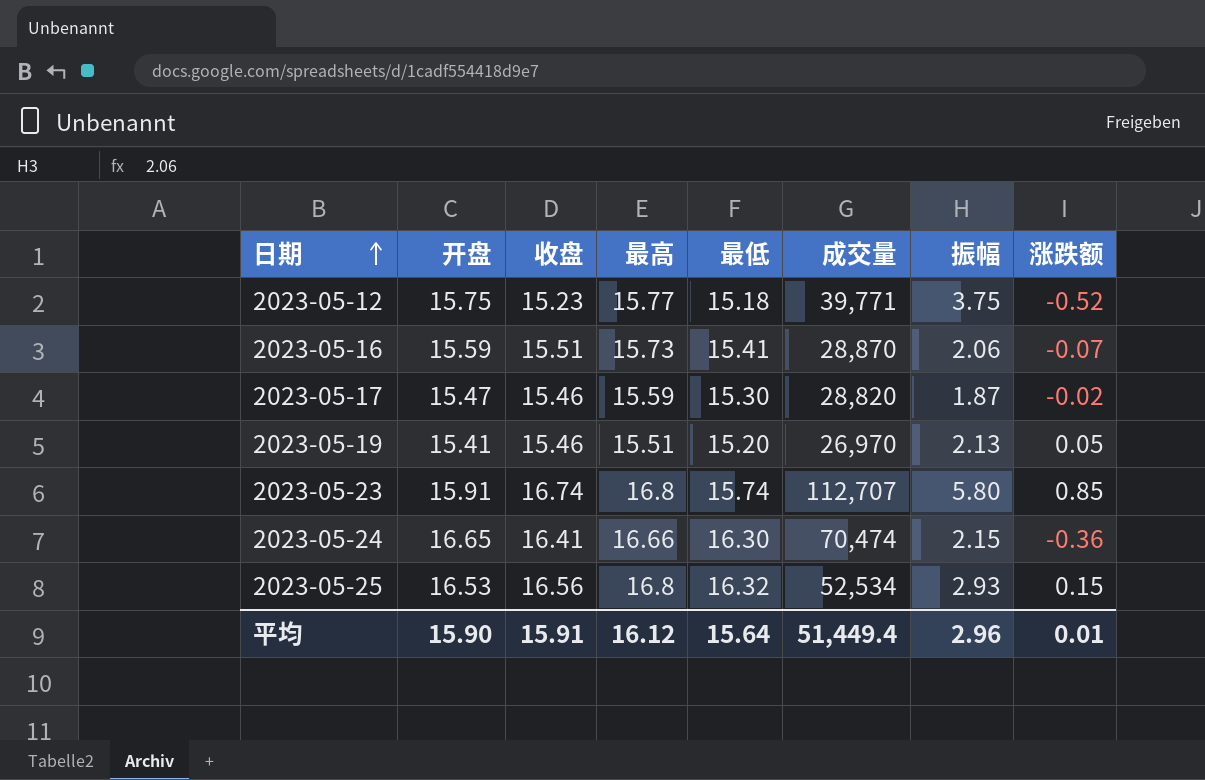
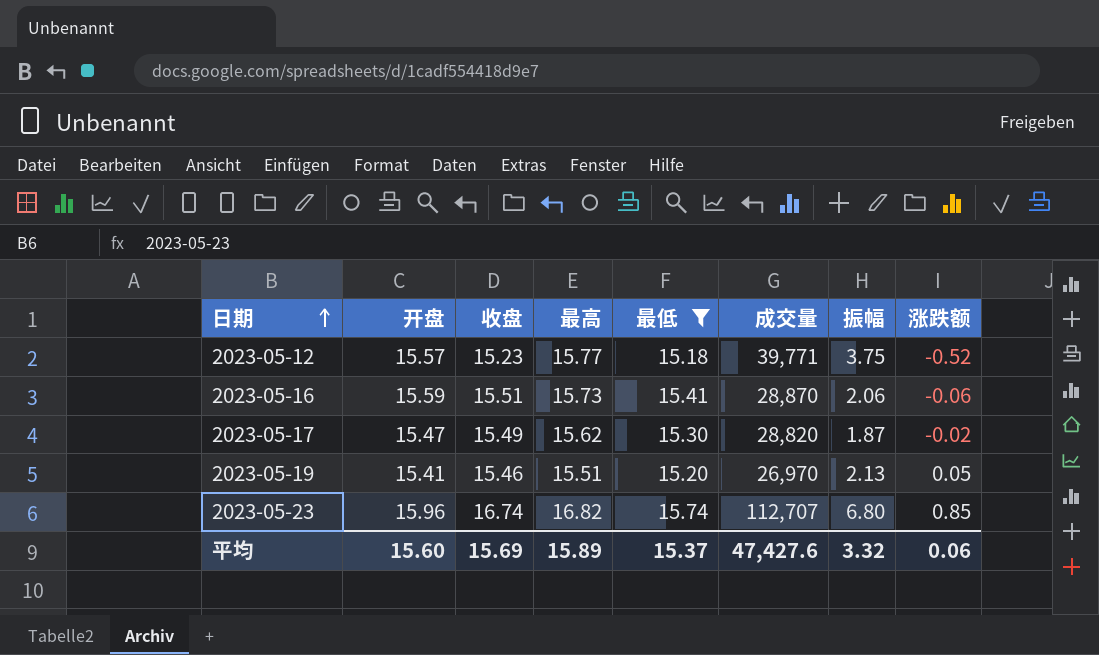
filter: none -> 最低 <= 15.74
2023-05-12 | 开盘: 15.75 -> 15.57
2023-05-16 | 涨跌额: -0.07 -> -0.06
2023-05-17 | 收盘: 15.46 -> 15.49
2023-05-17 | 最高: 15.59 -> 15.62
2023-05-23 | 开盘: 15.91 -> 15.96
2023-05-23 | 最高: 16.8 -> 16.82
2023-05-23 | 振幅: 5.80 -> 6.80
平均 | 开盘: 15.90 -> 15.60
平均 | 收盘: 15.91 -> 15.69
平均 | 最高: 16.12 -> 15.89
平均 | 最低: 15.64 -> 15.37
平均 | 成交量: 51,449.4 -> 47,427.6
平均 | 振幅: 2.96 -> 3.32
平均 | 涨跌额: 0.01 -> 0.06

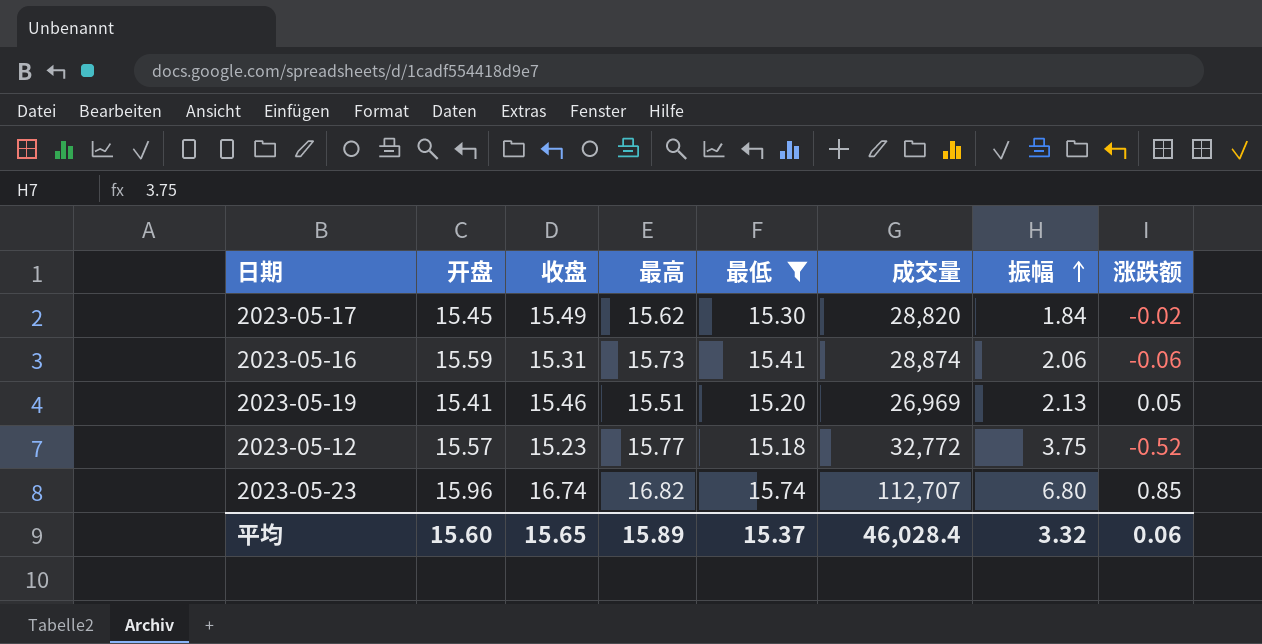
row order: 日期 ascending -> 振幅 ascending
2023-05-17 | 开盘: 15.47 -> 15.45
2023-05-17 | 振幅: 1.87 -> 1.84
2023-05-16 | 收盘: 15.51 -> 15.31
2023-05-16 | 成交量: 28,870 -> 28,874
2023-05-19 | 成交量: 26,970 -> 26,969
2023-05-12 | 成交量: 39,771 -> 32,772
平均 | 收盘: 15.69 -> 15.65
平均 | 成交量: 47,427.6 -> 46,028.4

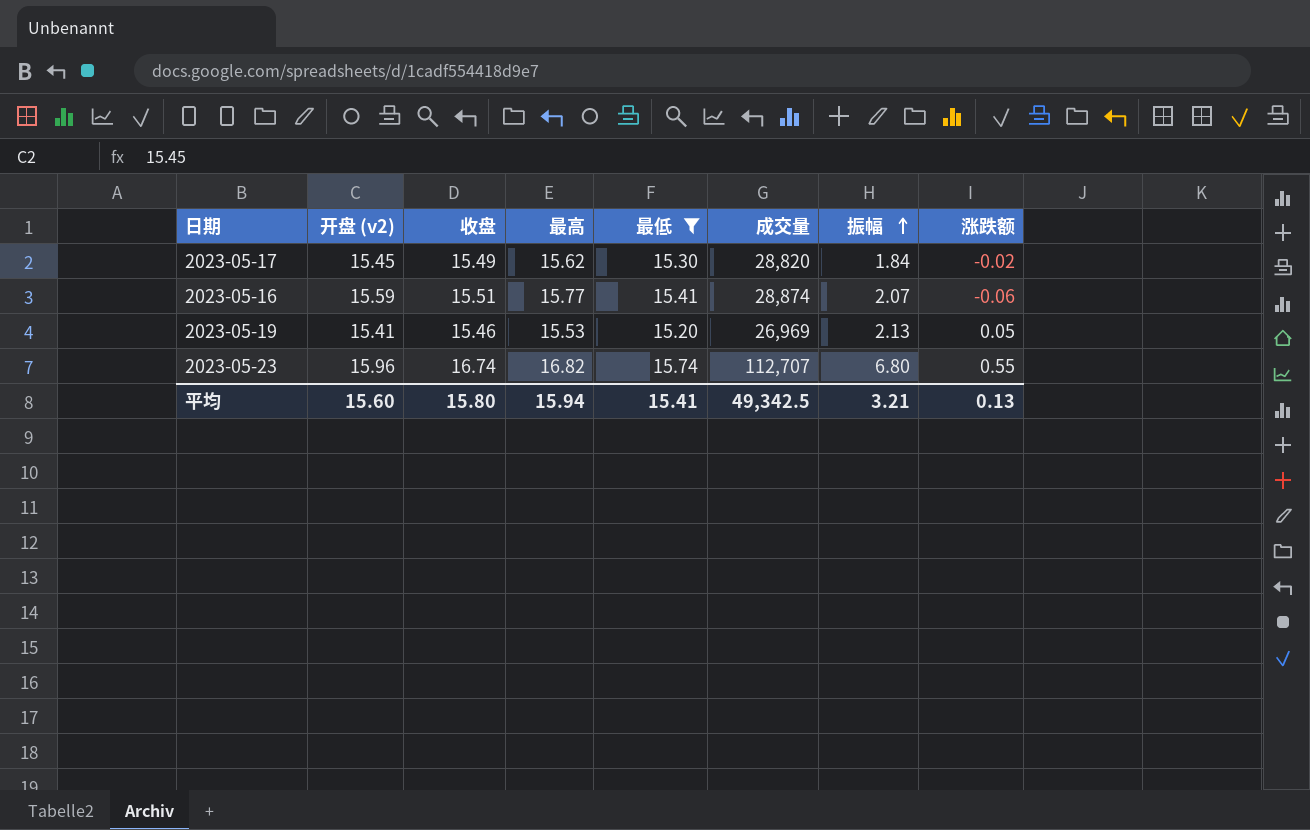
column name: 开盘 -> 开盘 (v2)
row 2023-05-12: 15.57 | 15.23 | 15.77 | 15.18 | 32,772 | 3.75 | -0.52 -> none
2023-05-16 | 收盘: 15.31 -> 15.51
2023-05-16 | 最高: 15.73 -> 15.77
2023-05-16 | 振幅: 2.06 -> 2.07
2023-05-19 | 最高: 15.51 -> 15.53
2023-05-23 | 涨跌额: 0.85 -> 0.55
平均 | 收盘: 15.65 -> 15.80
平均 | 最高: 15.89 -> 15.94
平均 | 最低: 15.37 -> 15.41
平均 | 成交量: 46,028.4 -> 49,342.5
平均 | 振幅: 3.32 -> 3.21
平均 | 涨跌额: 0.06 -> 0.13

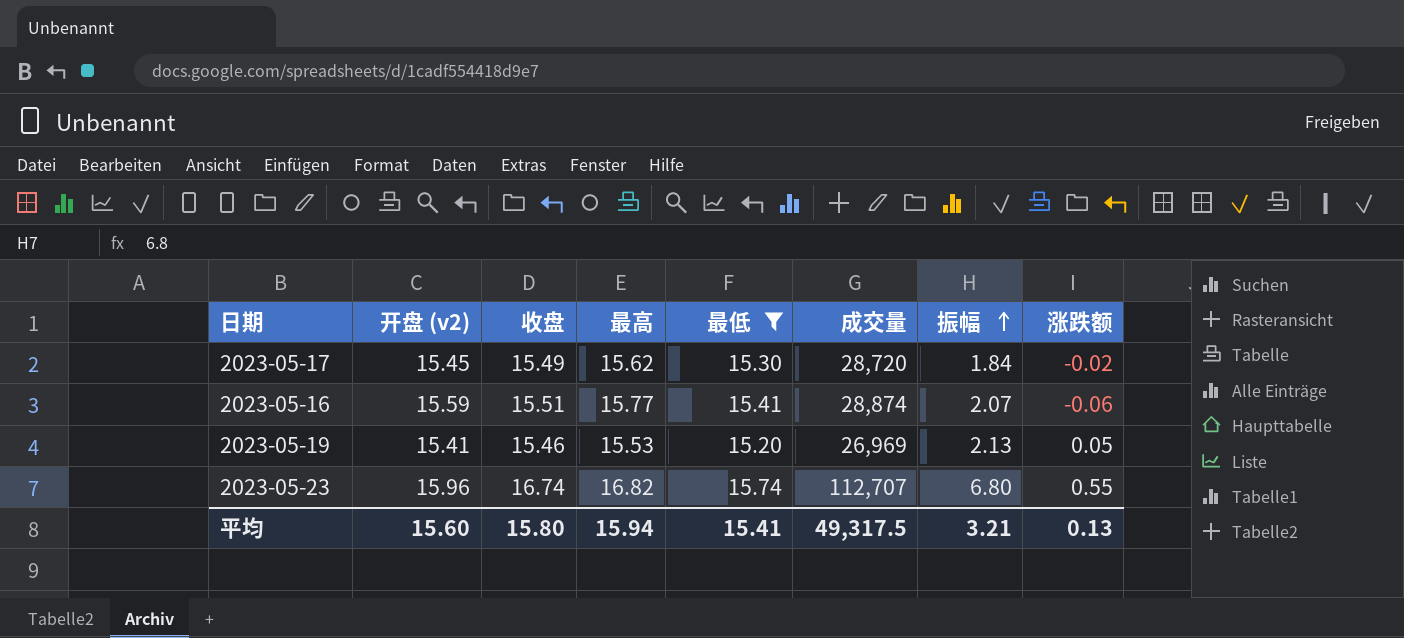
2023-05-17 | 成交量: 28,820 -> 28,720
平均 | 成交量: 49,342.5 -> 49,317.5

